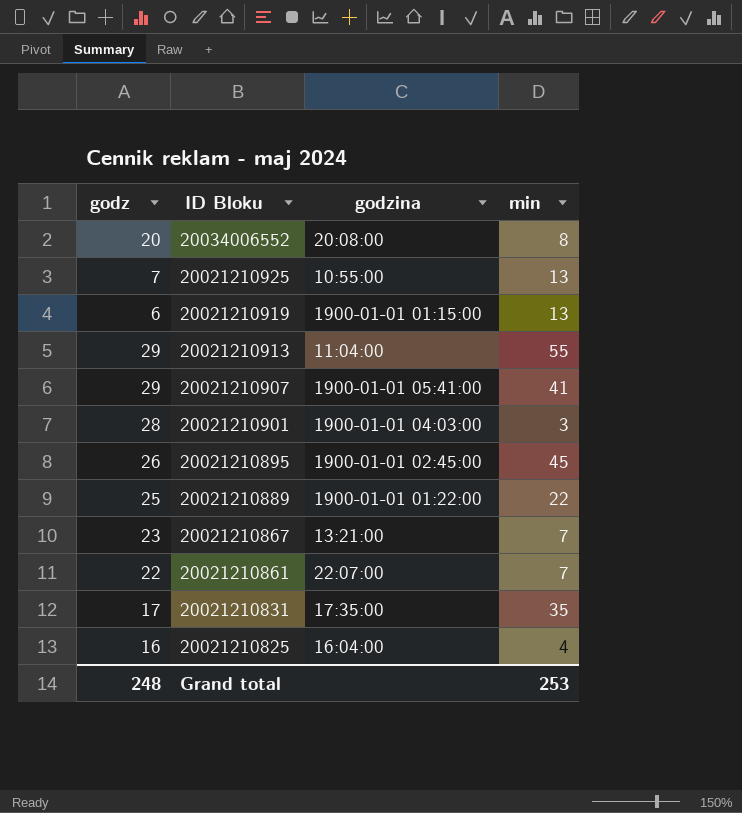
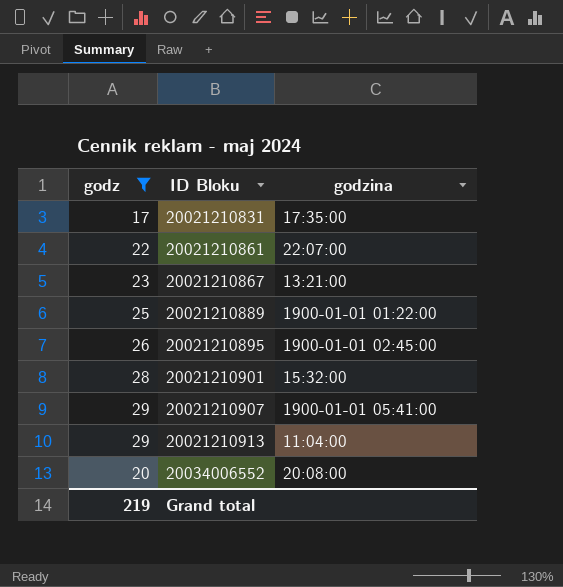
filter: none -> godz >= 17
row order: ID Bloku descending -> ID Bloku ascending
column min | position: 4 -> none
20021210901 | godzina: 1900-01-01 04:03:00 -> 15:32:00
Grand total | godz: 248 -> 219

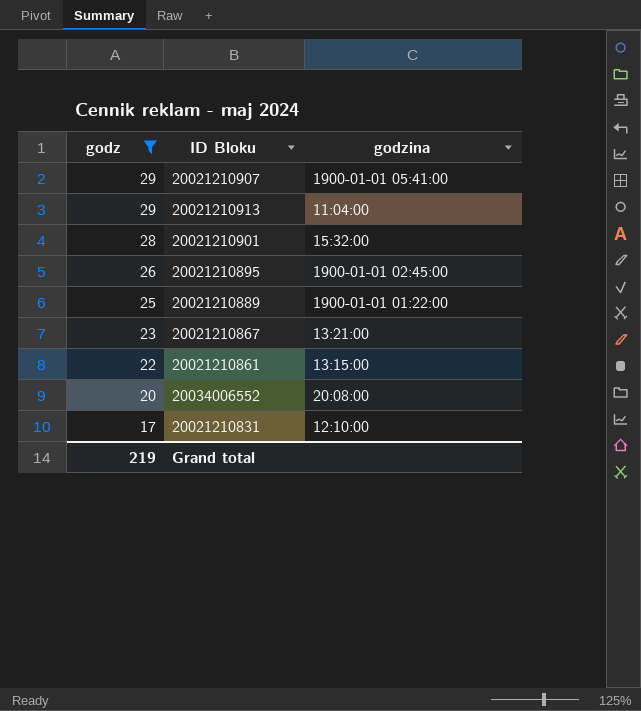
row order: ID Bloku ascending -> godz descending
20021210861 | godzina: 22:07:00 -> 13:15:00
20021210831 | godzina: 17:35:00 -> 12:10:00

